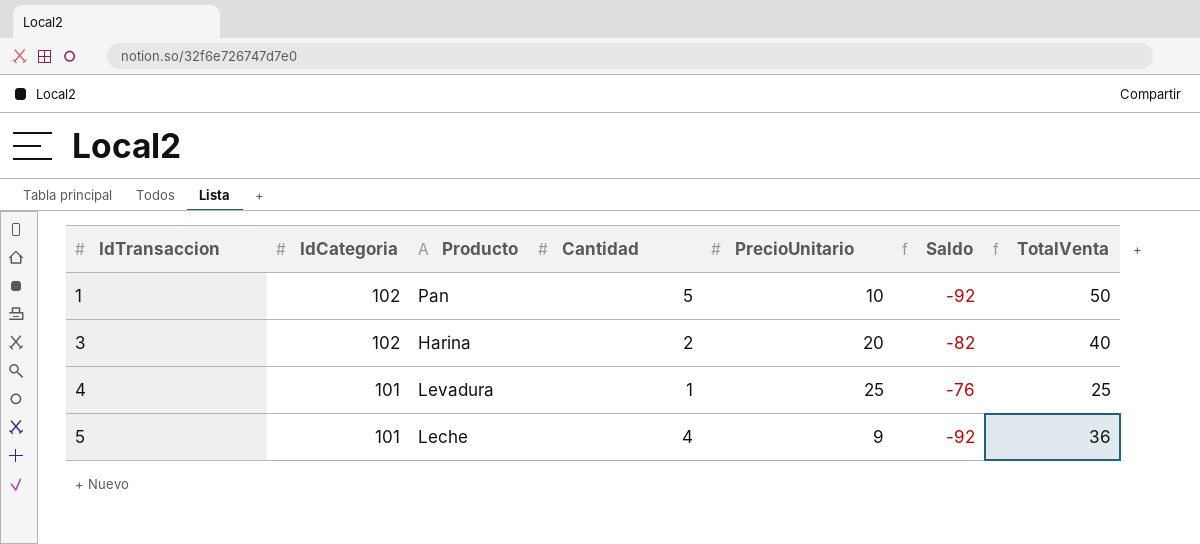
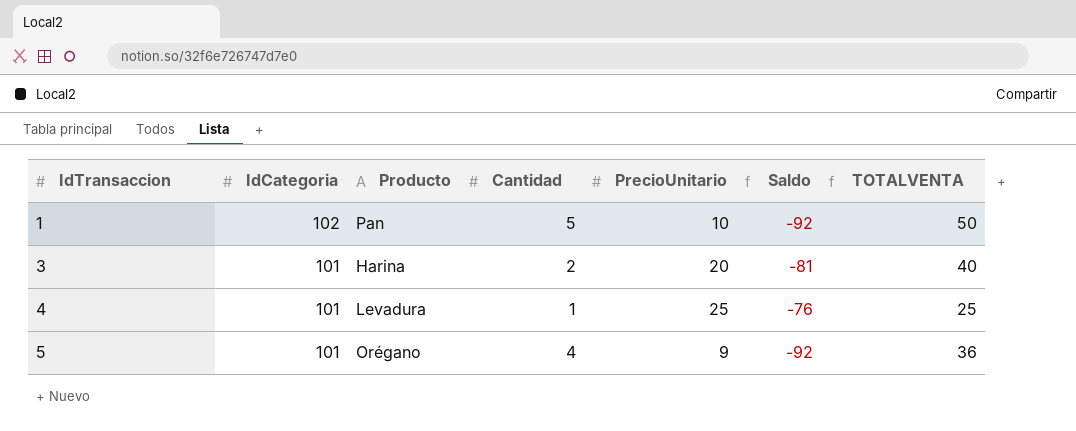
column name: TotalVenta -> TOTALVENTA
3 | IdCategoria: 102 -> 101
3 | Saldo: -82 -> -81
5 | Producto: Leche -> Orégano

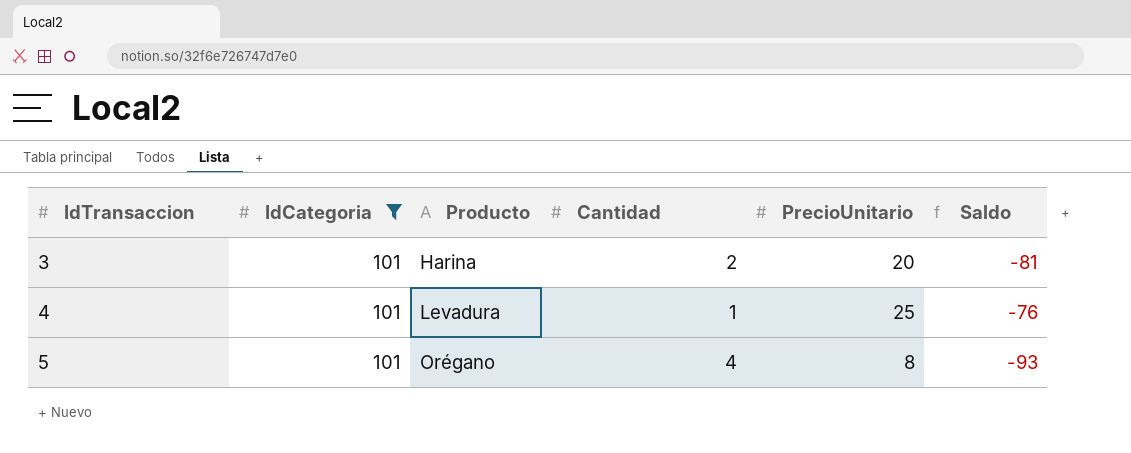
filter: none -> IdCategoria = 101
column TOTALVENTA | formula: [Cantidad] * [PrecioUnitario] -> none
5 | PrecioUnitario: 9 -> 8
5 | Saldo: -92 -> -93

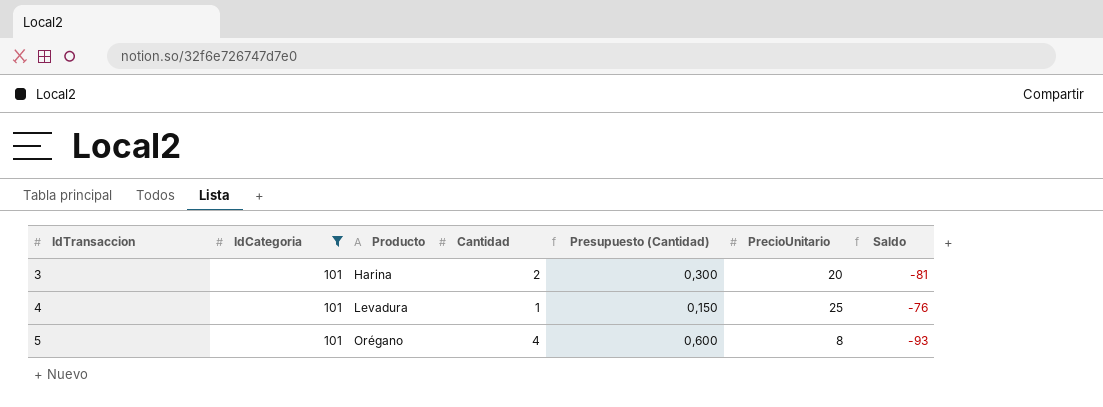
column Presupuesto (Cantidad) | formula: none -> [Cantidad] * 0,15

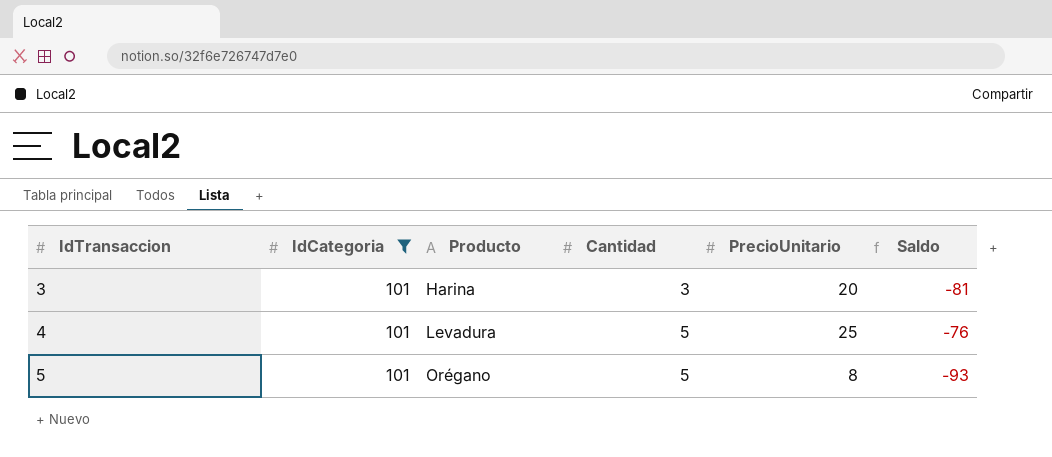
column Presupuesto (Cantidad) | formula: [Cantidad] * 0,15 -> none
3 | Cantidad: 2 -> 3
4 | Cantidad: 1 -> 5
5 | Cantidad: 4 -> 5

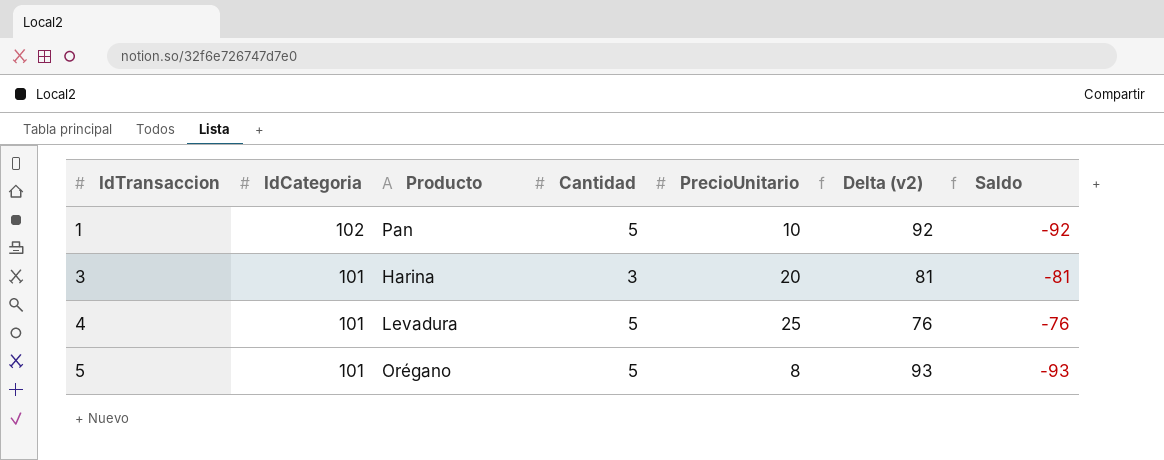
filter: IdCategoria = 101 -> none
column Delta (v2) | formula: none -> [IdCategoria] - [PrecioUnitario]

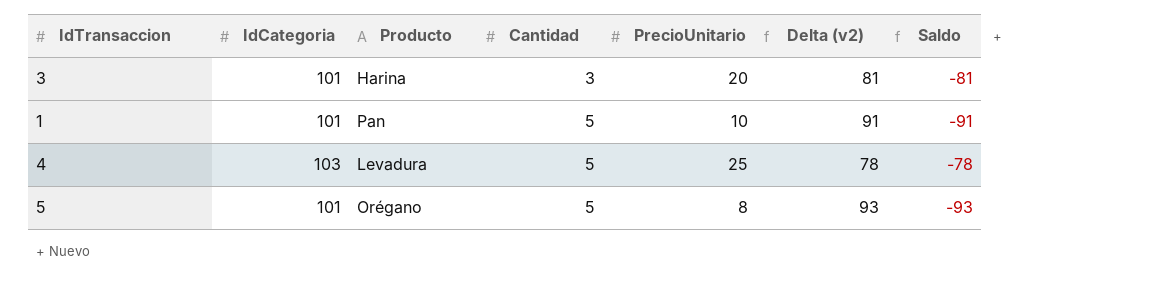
row order: IdTransaccion ascending -> Cantidad ascending
1 | IdCategoria: 102 -> 101
1 | Delta (v2): 92 -> 91
1 | Saldo: -92 -> -91
4 | IdCategoria: 101 -> 103
4 | Delta (v2): 76 -> 78
4 | Saldo: -76 -> -78

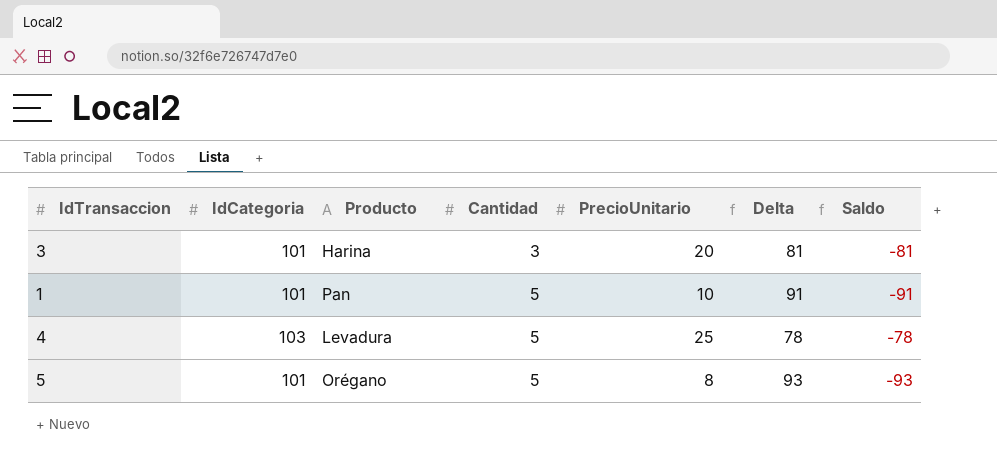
column name: Delta (v2) -> Delta

